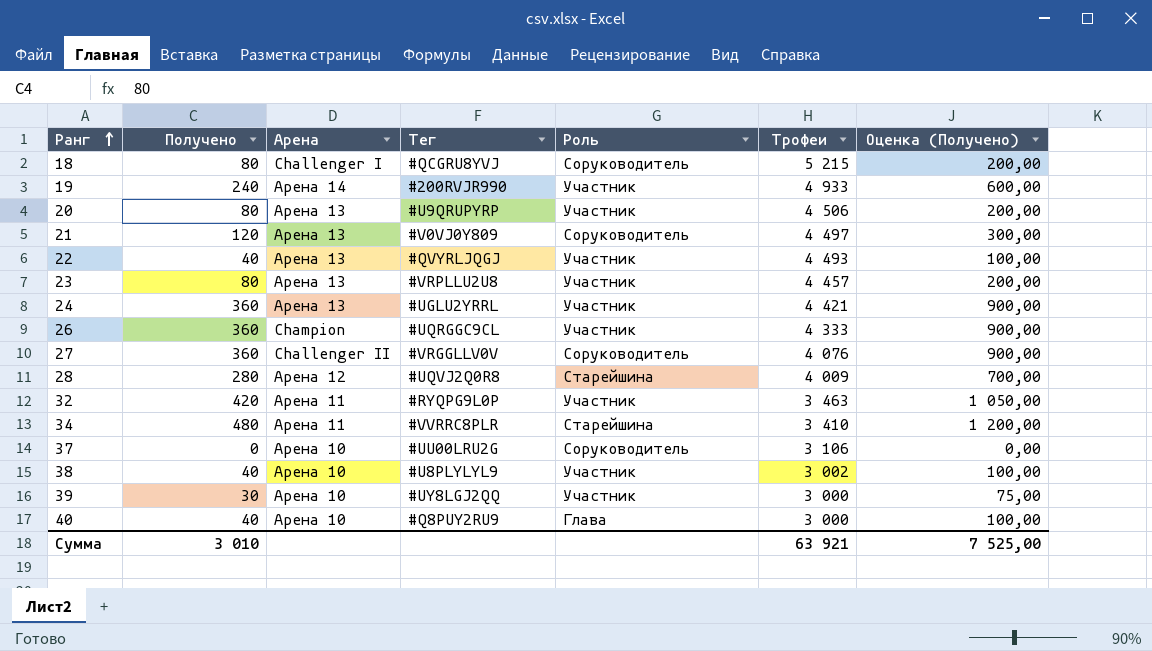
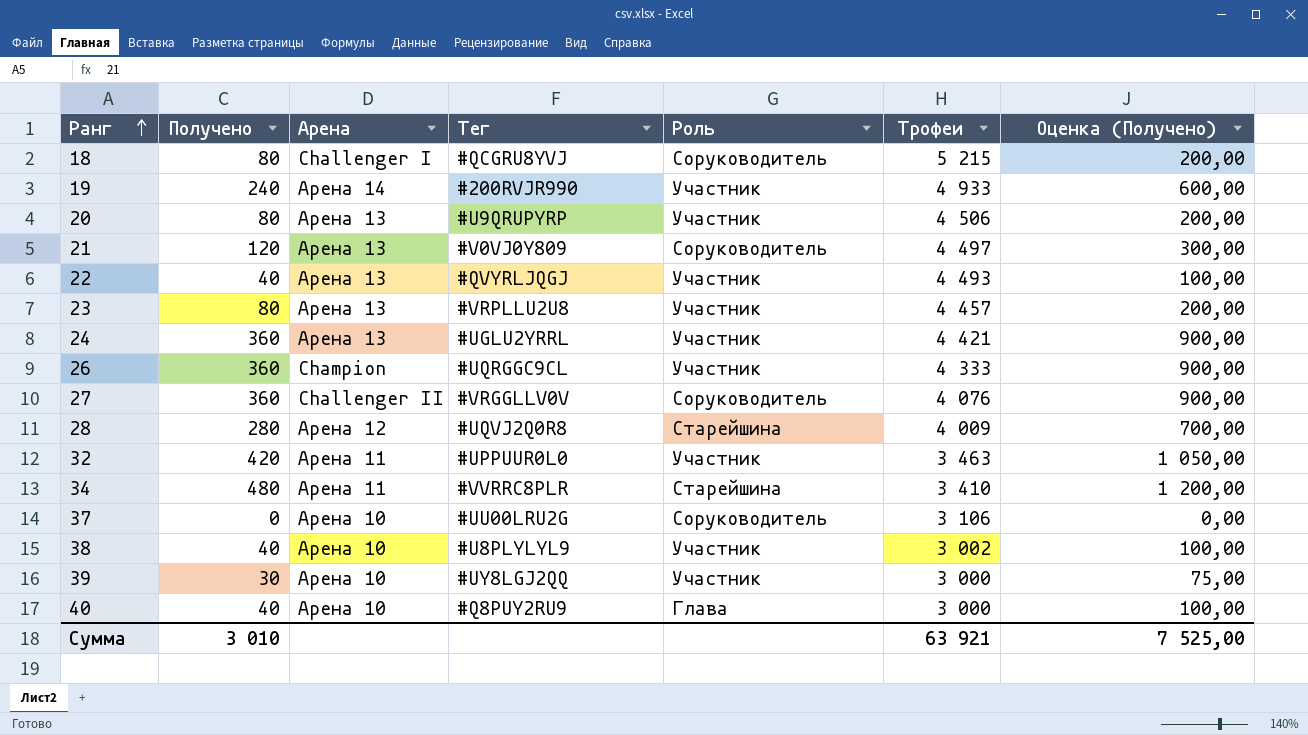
32 | Тег: #RYQPG9L0P -> #UPPUUR0L0

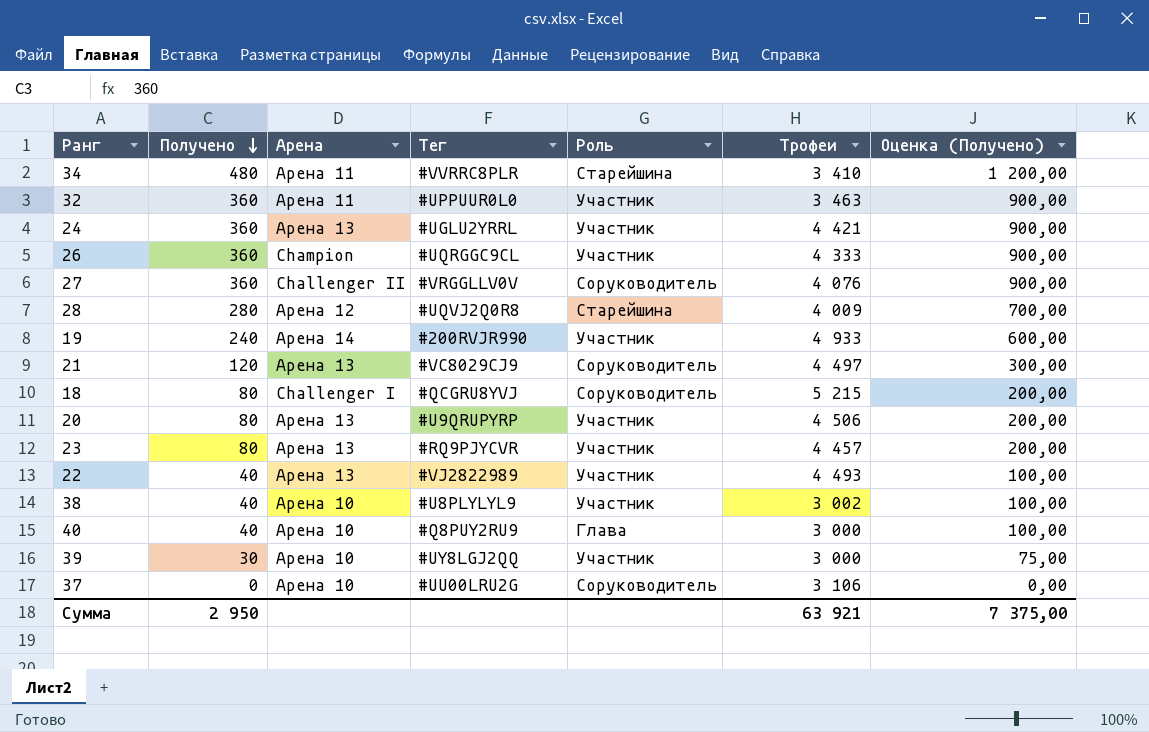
row order: Ранг ascending -> Получено descending
32 | Получено: 420 -> 360
32 | Оценка (Получено): 1 050,00 -> 900,00
21 | Тег: #V0VJ0Y809 -> #VC8029CJ9
23 | Тег: #VRPLLU2U8 -> #RQ9PJYCVR
22 | Тег: #QVYRLJQGJ -> #VJ2822989
Сумма | Получено: 3 010 -> 2 950
Сумма | Оценка (Получено): 7 525,00 -> 7 375,00

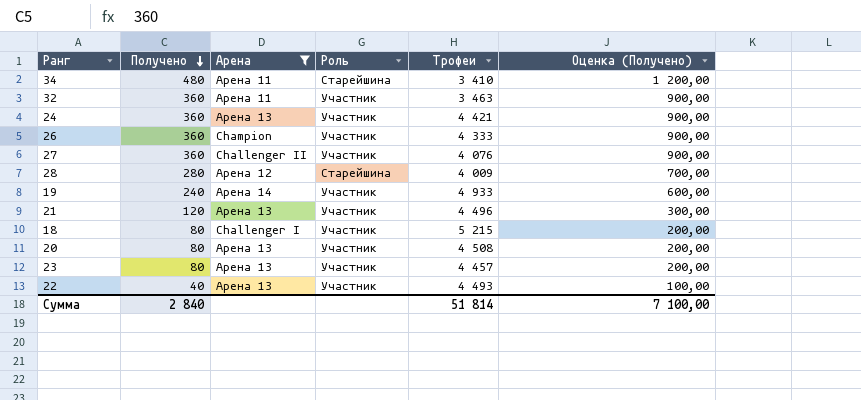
filter: none -> Арена != Арена 10
column Тег | position: 4 -> none
27 | Роль: Соруководитель -> Участник
21 | Роль: Соруководитель -> Участник
21 | Трофеи: 4 497 -> 4 496
18 | Роль: Соруководитель -> Участник
20 | Трофеи: 4 506 -> 4 508
Сумма | Получено: 2 950 -> 2 840
Сумма | Трофеи: 63 921 -> 51 814
Сумма | Оценка (Получено): 7 375,00 -> 7 100,00

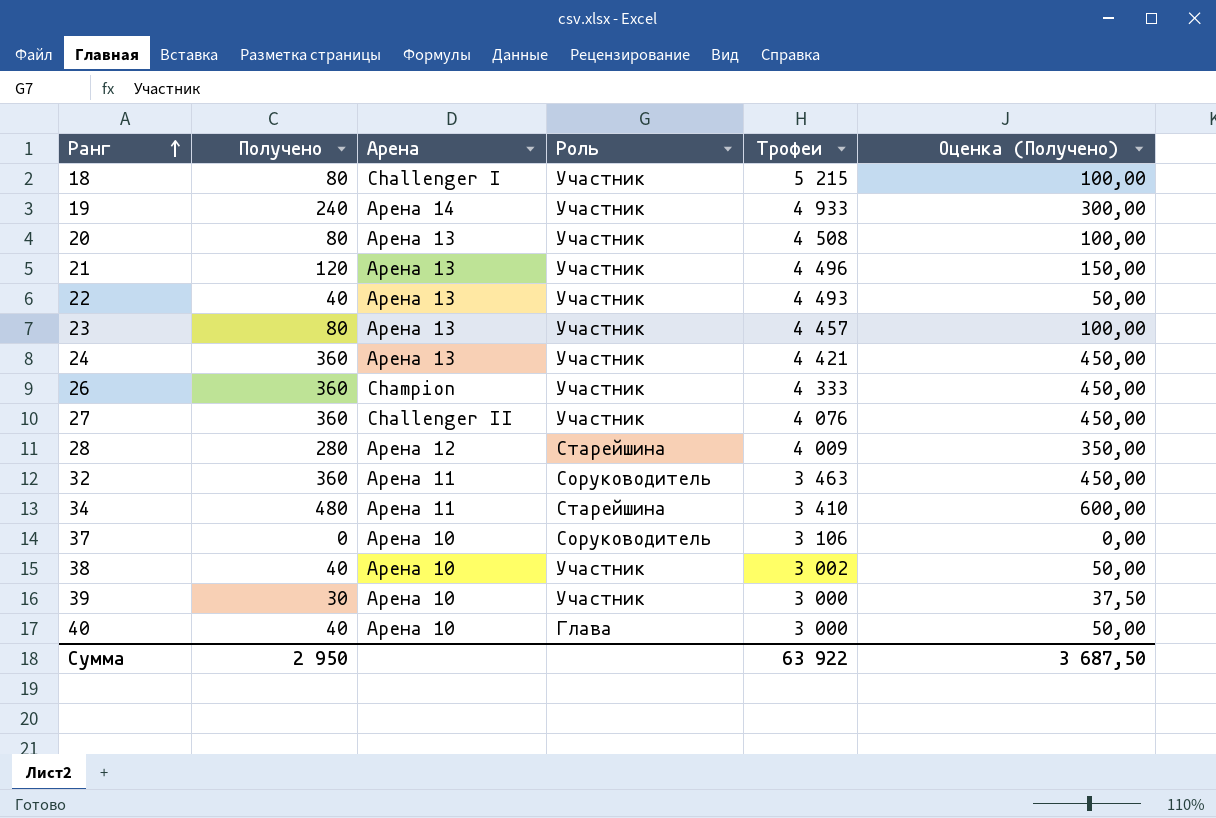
filter: Арена != Арена 10 -> none
row order: Получено descending -> Ранг ascending
column Оценка (Получено) | formula: [Получено] * 2,5 -> [Получено] * 1,25
32 | Роль: Участник -> Соруководитель
Сумма | Получено: 2 840 -> 2 950
Сумма | Трофеи: 51 814 -> 63 922
Сумма | Оценка (Получено): 7 100,00 -> 3 687,50

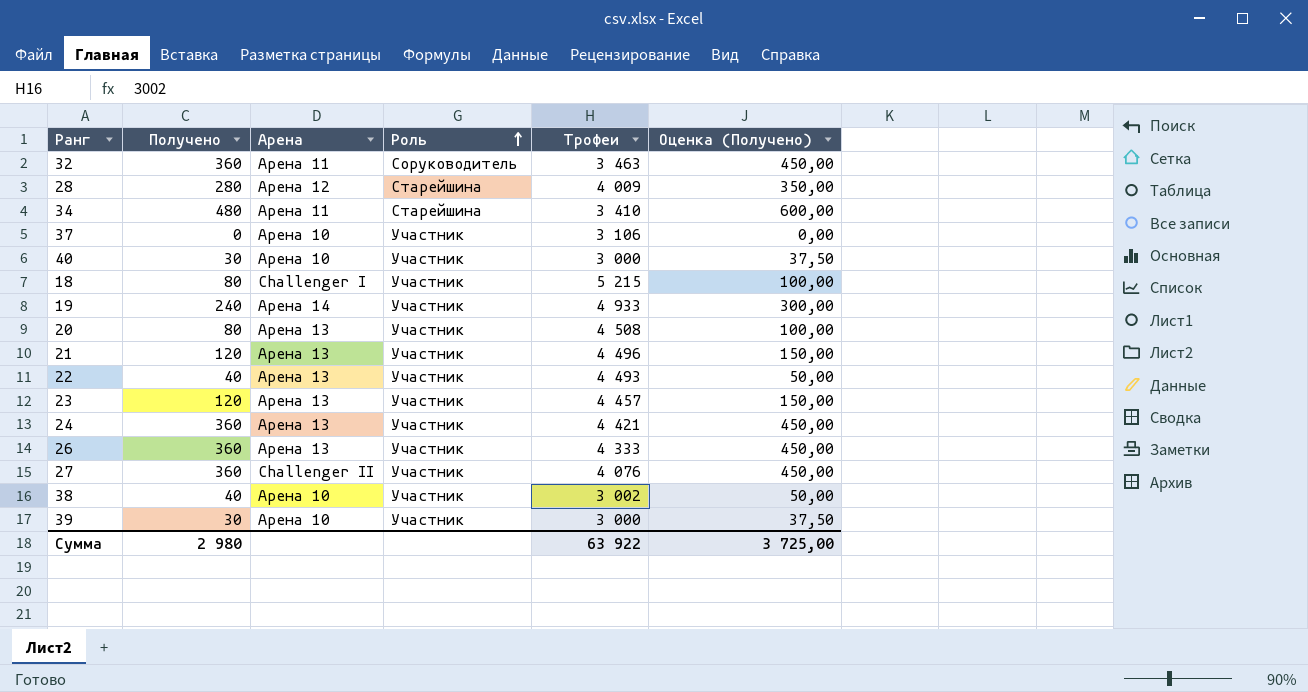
row order: Ранг ascending -> Роль ascending
37 | Роль: Соруководитель -> Участник
40 | Получено: 40 -> 30
40 | Роль: Глава -> Участник
40 | Оценка (Получено): 50,00 -> 37,50
23 | Получено: 80 -> 120
23 | Оценка (Получено): 100,00 -> 150,00
26 | Арена: Champion -> Арена 13
Сумма | Получено: 2 950 -> 2 980
Сумма | Оценка (Получено): 3 687,50 -> 3 725,00

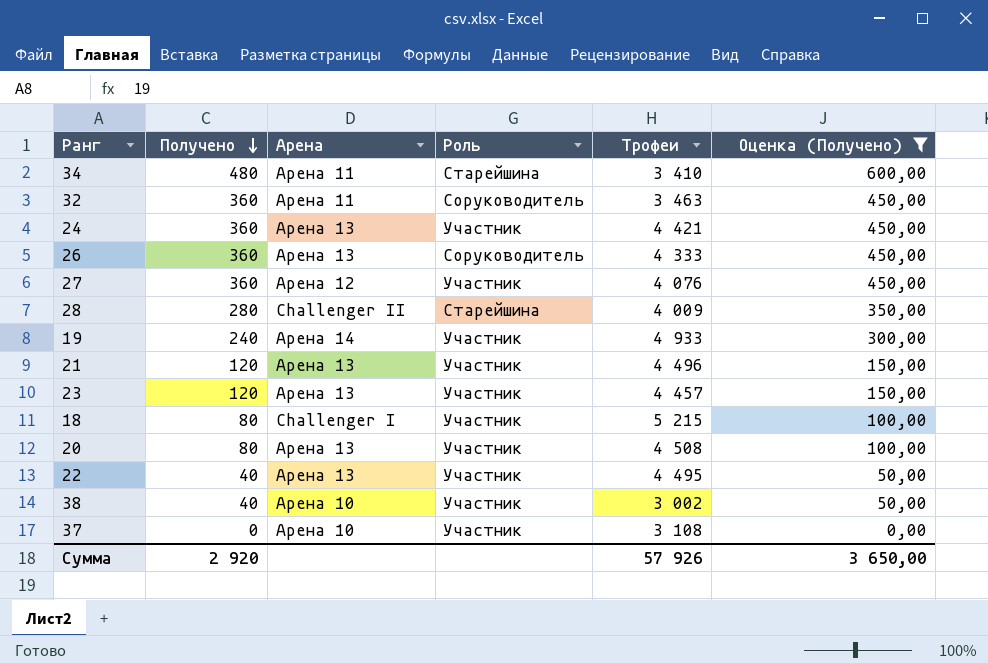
filter: none -> Оценка (Получено) != 37,50
row order: Роль ascending -> Получено descending
26 | Роль: Участник -> Соруководитель
27 | Арена: Challenger II -> Арена 12
28 | Арена: Арена 12 -> Challenger II
22 | Трофеи: 4 493 -> 4 495
37 | Трофеи: 3 106 -> 3 108
Сумма | Получено: 2 980 -> 2 920
Сумма | Трофеи: 63 922 -> 57 926
Сумма | Оценка (Получено): 3 725,00 -> 3 650,00

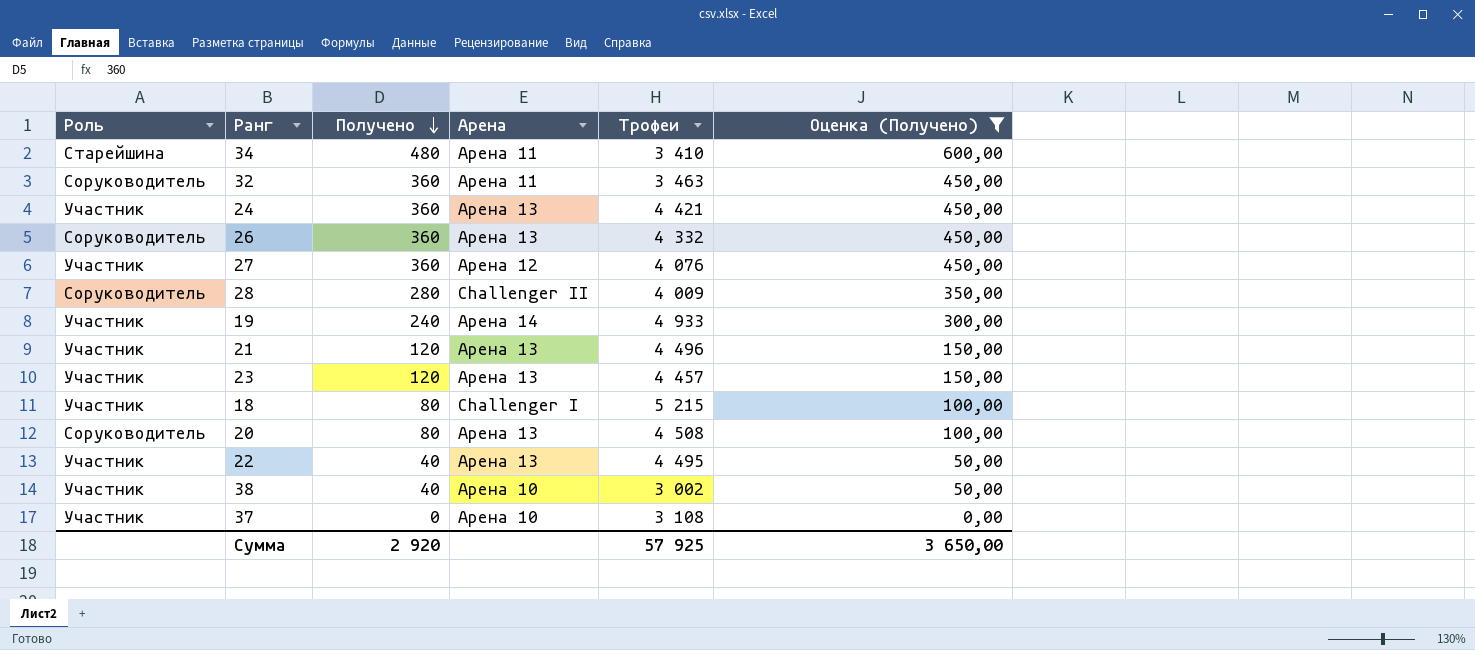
column Роль | position: 4 -> 1
26 | Трофеи: 4 333 -> 4 332
28 | Роль: Старейшина -> Соруководитель
20 | Роль: Участник -> Соруководитель
Сумма | Трофеи: 57 926 -> 57 925

